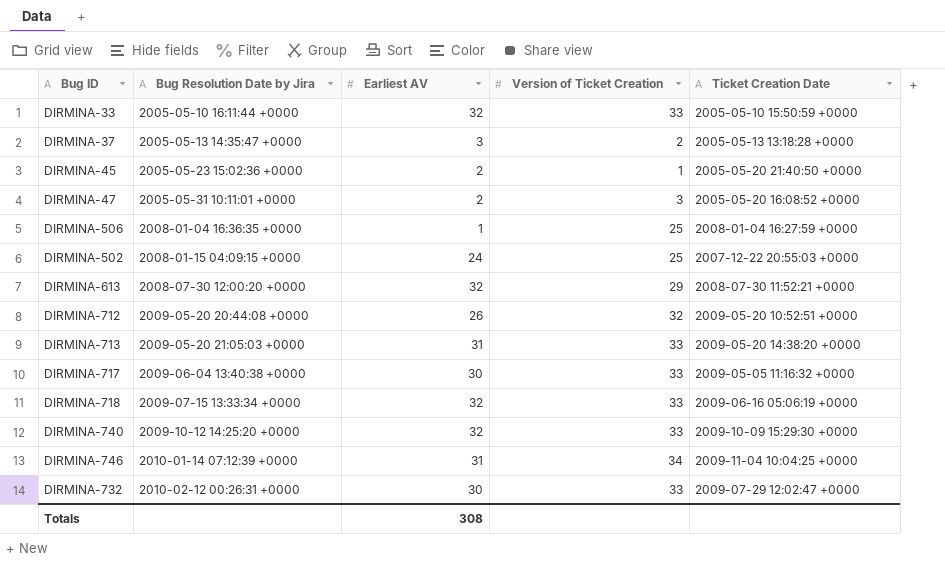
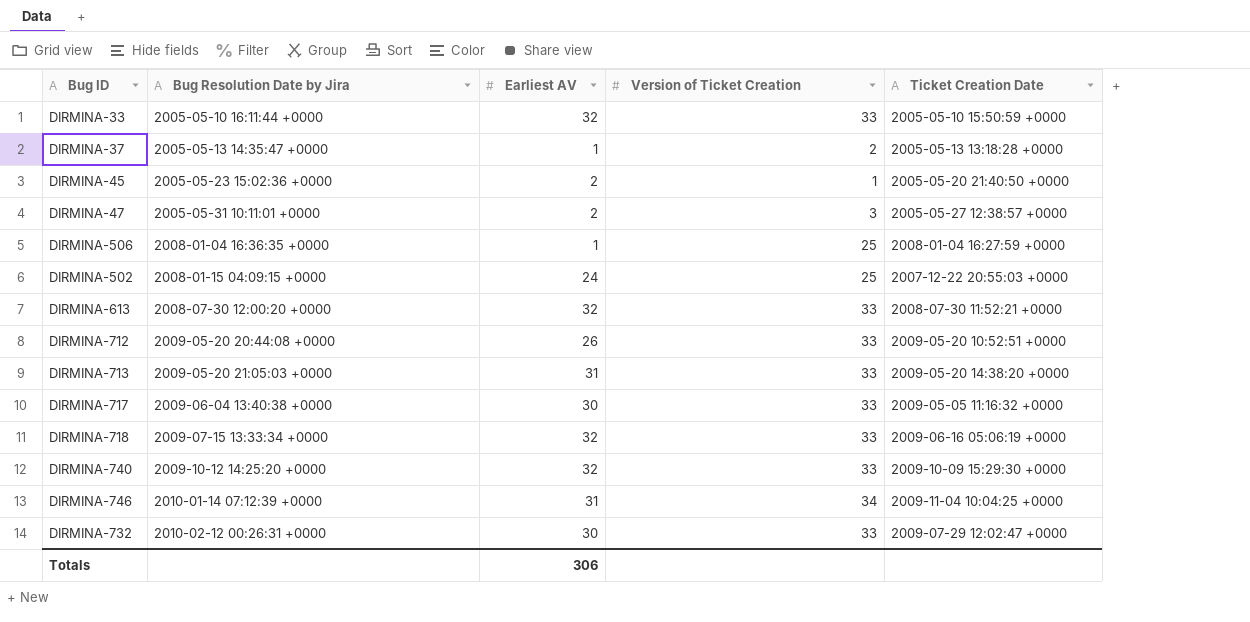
DIRMINA-37 | Earliest AV: 3 -> 1
DIRMINA-47 | Ticket Creation Date: 2005-05-20 16:08:52 +0000 -> 2005-05-27 12:38:57 +0000
DIRMINA-613 | Version of Ticket Creation: 29 -> 33
DIRMINA-712 | Version of Ticket Creation: 32 -> 33
Totals | Earliest AV: 308 -> 306

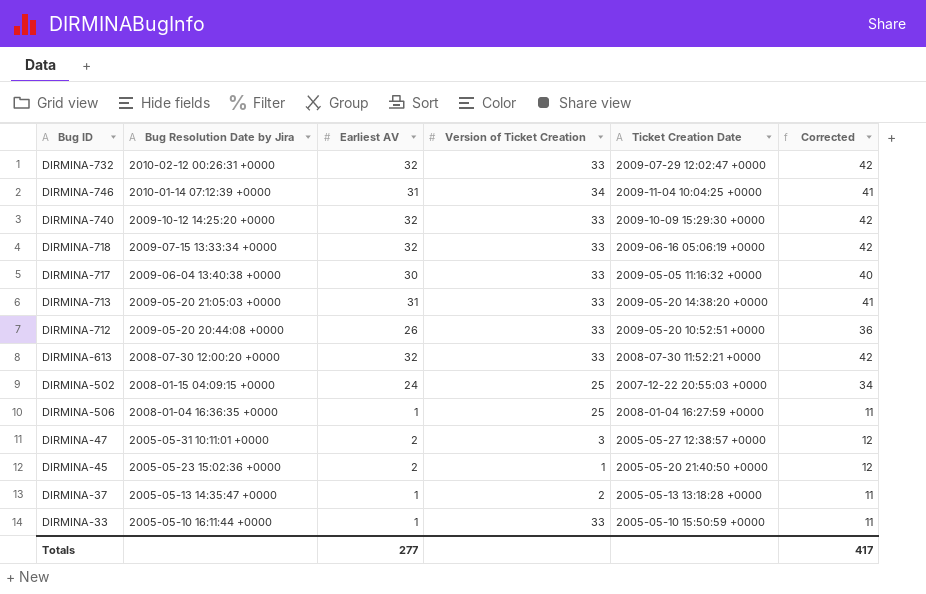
row order: Bug Resolution Date by Jira ascending -> Bug Resolution Date by Jira descending
column Corrected | formula: none -> [Earliest AV] + 10
DIRMINA-732 | Earliest AV: 30 -> 32
DIRMINA-33 | Earliest AV: 32 -> 1
Totals | Earliest AV: 306 -> 277

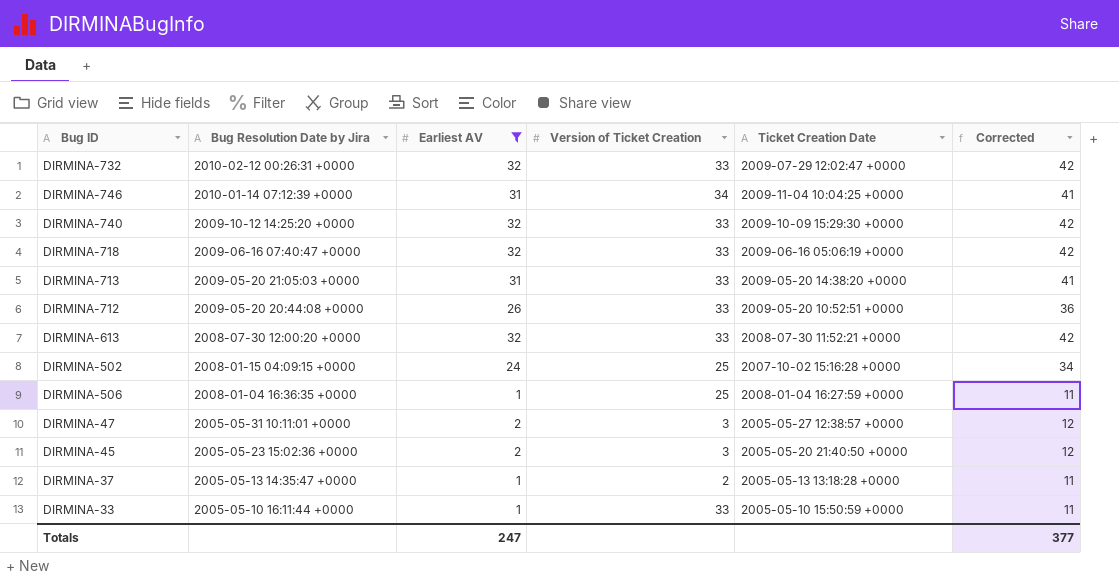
filter: none -> Earliest AV != 30
DIRMINA-718 | Bug Resolution Date by Jira: 2009-07-15 13:33:34 +0000 -> 2009-06-16 07:40:47 +0000
DIRMINA-502 | Ticket Creation Date: 2007-12-22 20:55:03 +0000 -> 2007-10-02 15:16:28 +0000
DIRMINA-45 | Version of Ticket Creation: 1 -> 3
Totals | Earliest AV: 277 -> 247
Totals | Corrected: 417 -> 377

